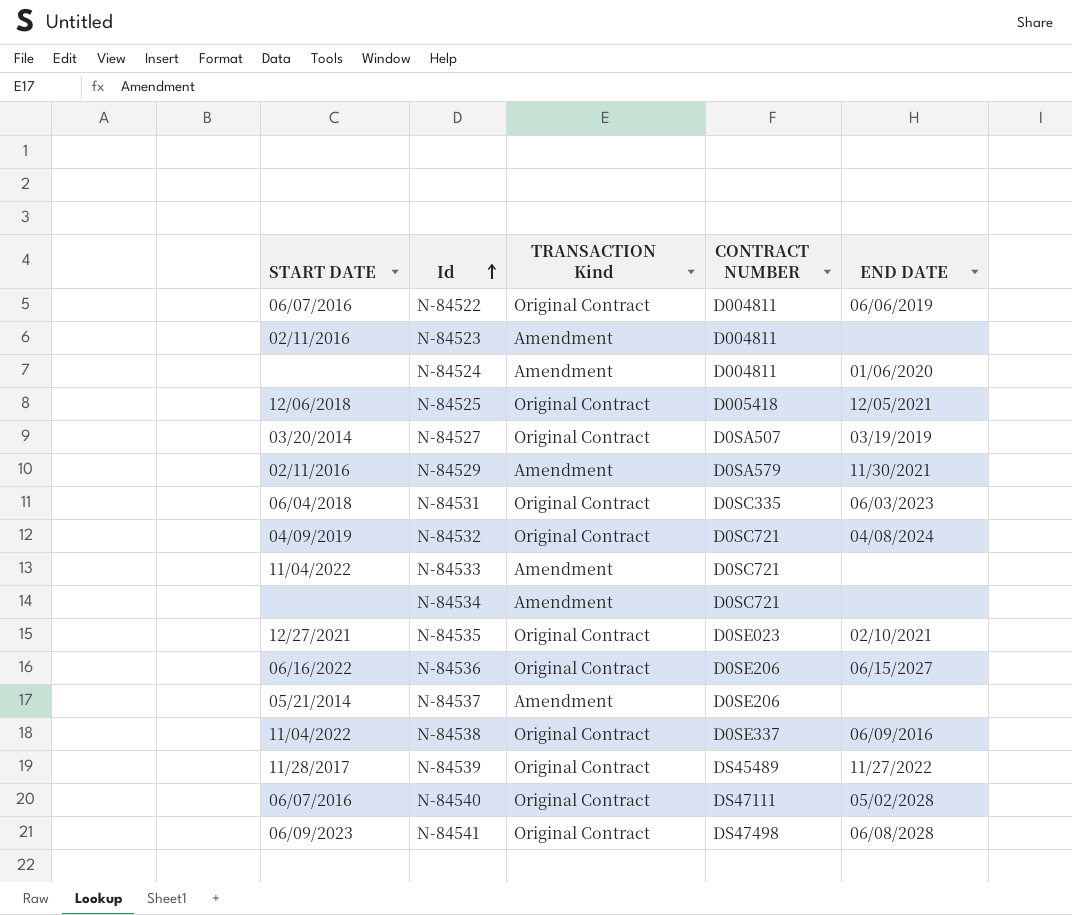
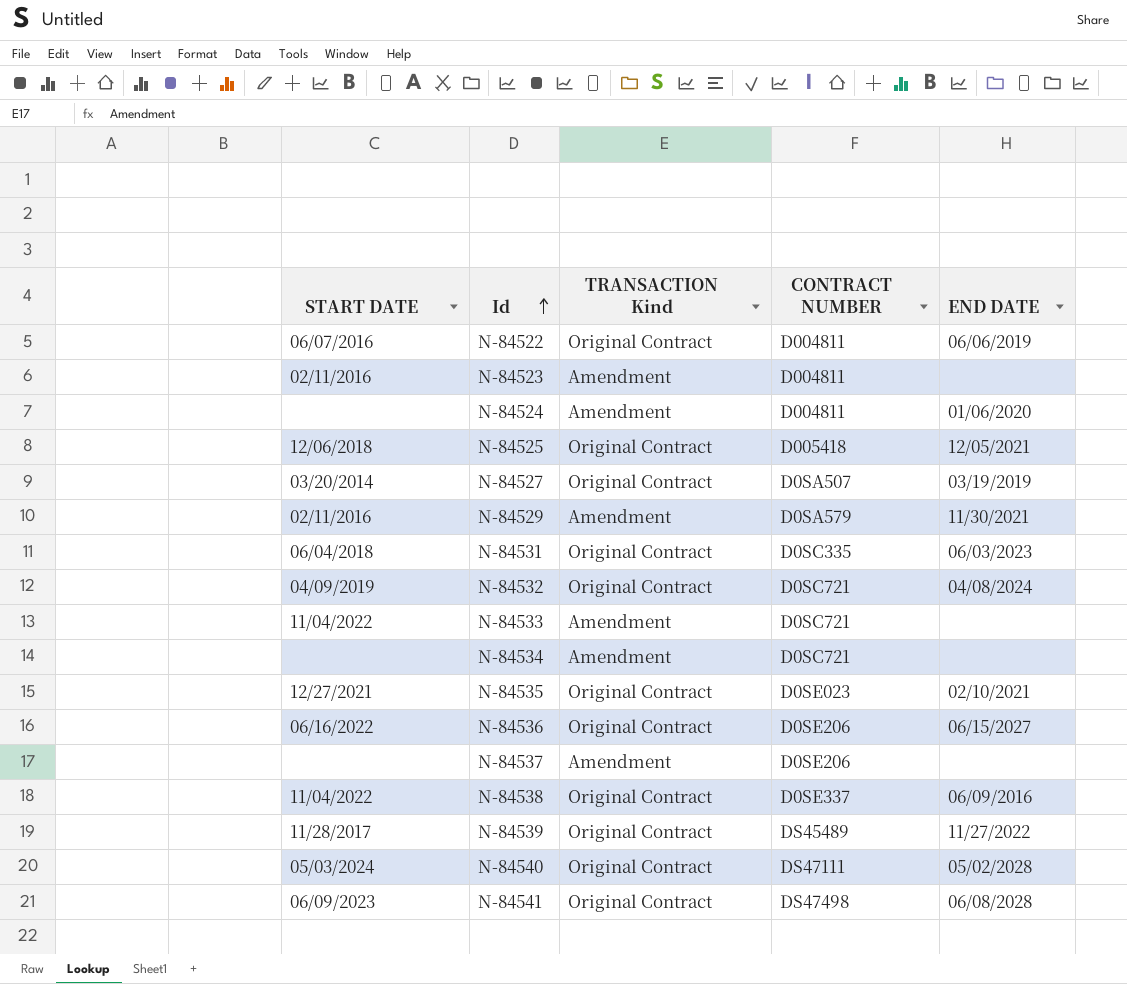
N-84537 | START DATE: 05/21/2014 -> none
N-84540 | START DATE: 06/07/2016 -> 05/03/2024

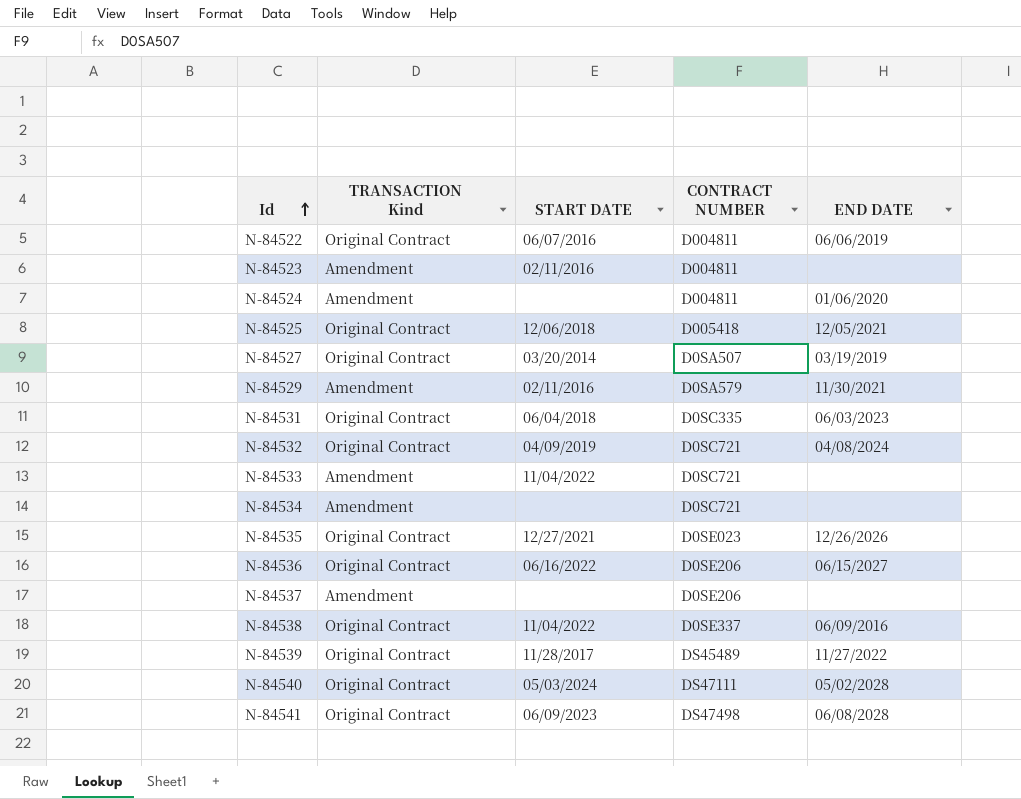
column START DATE | position: 1 -> 3
N-84535 | END DATE: 02/10/2021 -> 12/26/2026

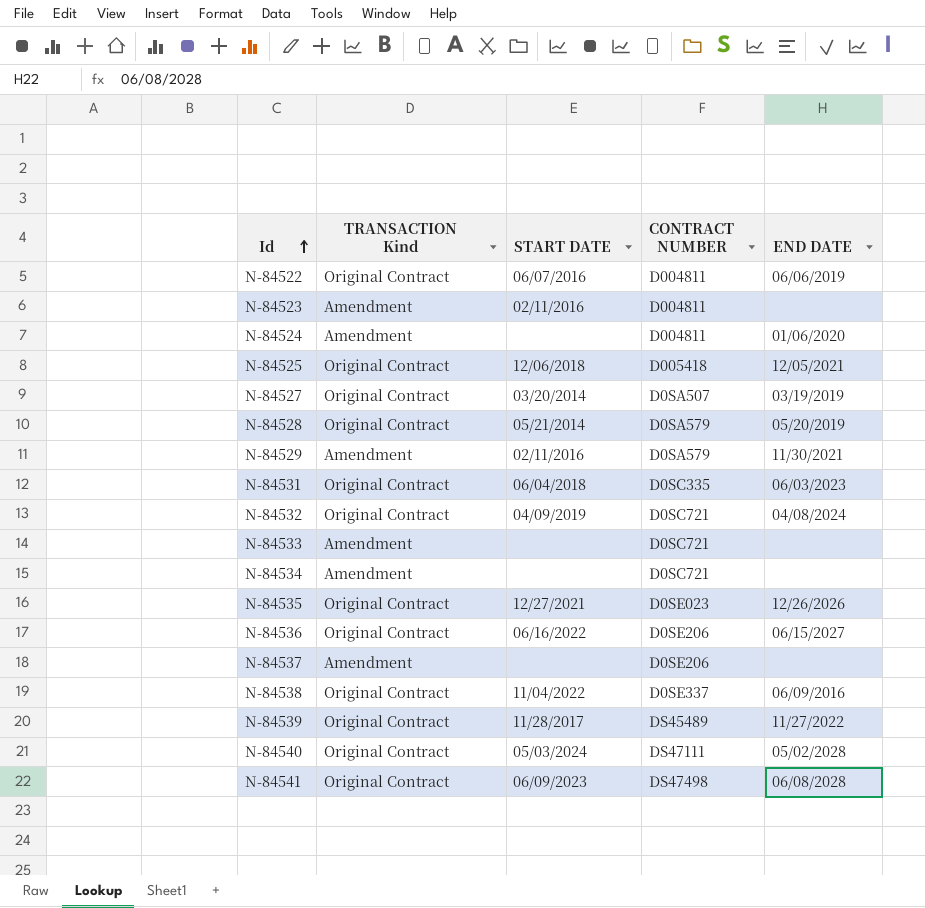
row N-84528: none -> Original Contract | 05/21/2014 | D0SA579 | 05/20/2019
N-84533 | START DATE: 11/04/2022 -> none

